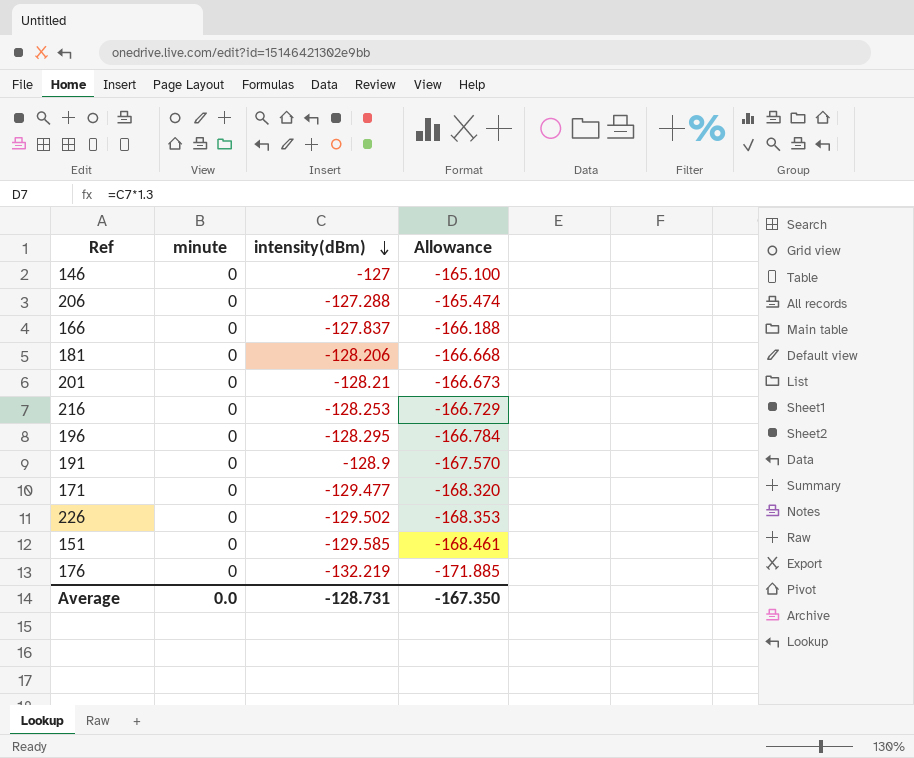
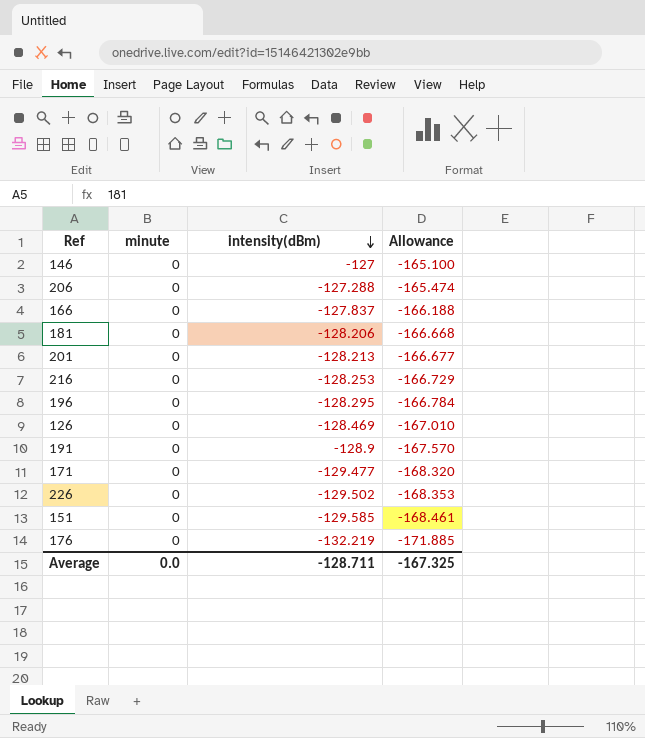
201 | intensity(dBm): -128.21 -> -128.213
201 | Allowance: -166.673 -> -166.677
row 126: none -> 0 | -128.469 | -167.010
Average | intensity(dBm): -128.731 -> -128.711
Average | Allowance: -167.350 -> -167.325

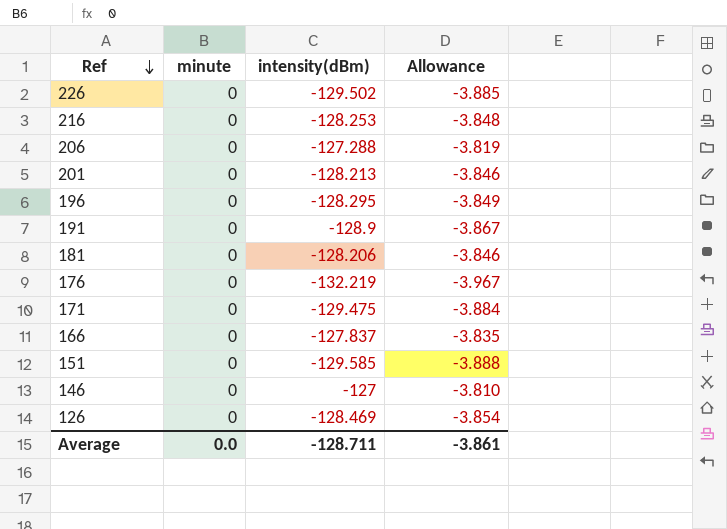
row order: intensity(dBm) descending -> Ref descending
column Allowance | formula: [intensity(dBm)] * 1.3 -> [intensity(dBm)] * 0.03
171 | intensity(dBm): -129.477 -> -129.475
Average | Allowance: -167.325 -> -3.861

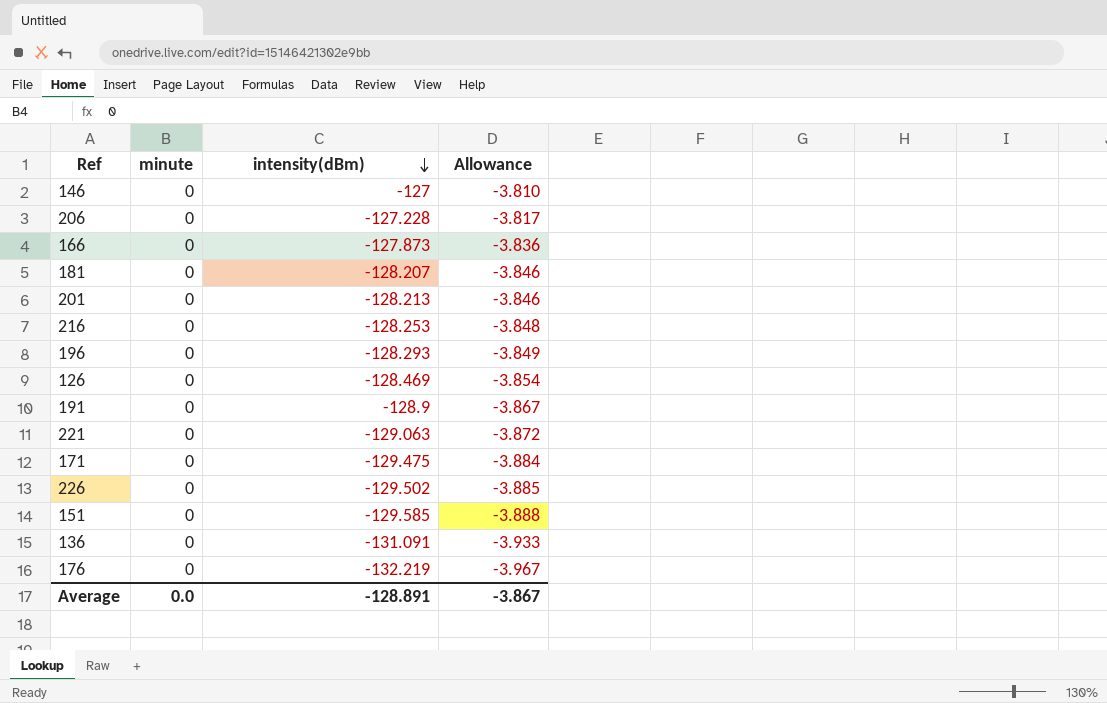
row order: Ref descending -> intensity(dBm) descending
206 | intensity(dBm): -127.288 -> -127.228
206 | Allowance: -3.819 -> -3.817
166 | intensity(dBm): -127.837 -> -127.873
166 | Allowance: -3.835 -> -3.836
181 | intensity(dBm): -128.206 -> -128.207
196 | intensity(dBm): -128.295 -> -128.293
row 221: none -> 0 | -129.063 | -3.872
row 136: none -> 0 | -131.091 | -3.933
Average | intensity(dBm): -128.711 -> -128.891
Average | Allowance: -3.861 -> -3.867

